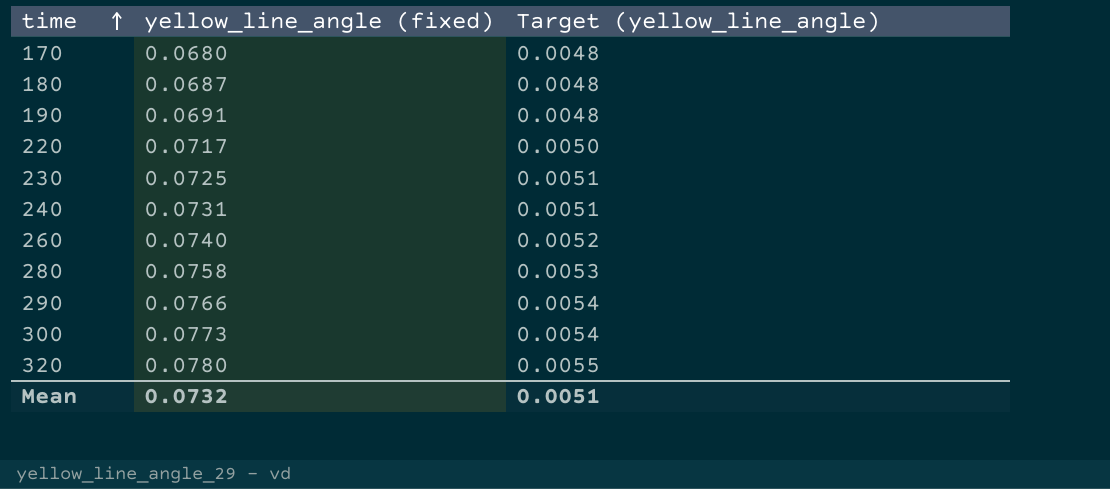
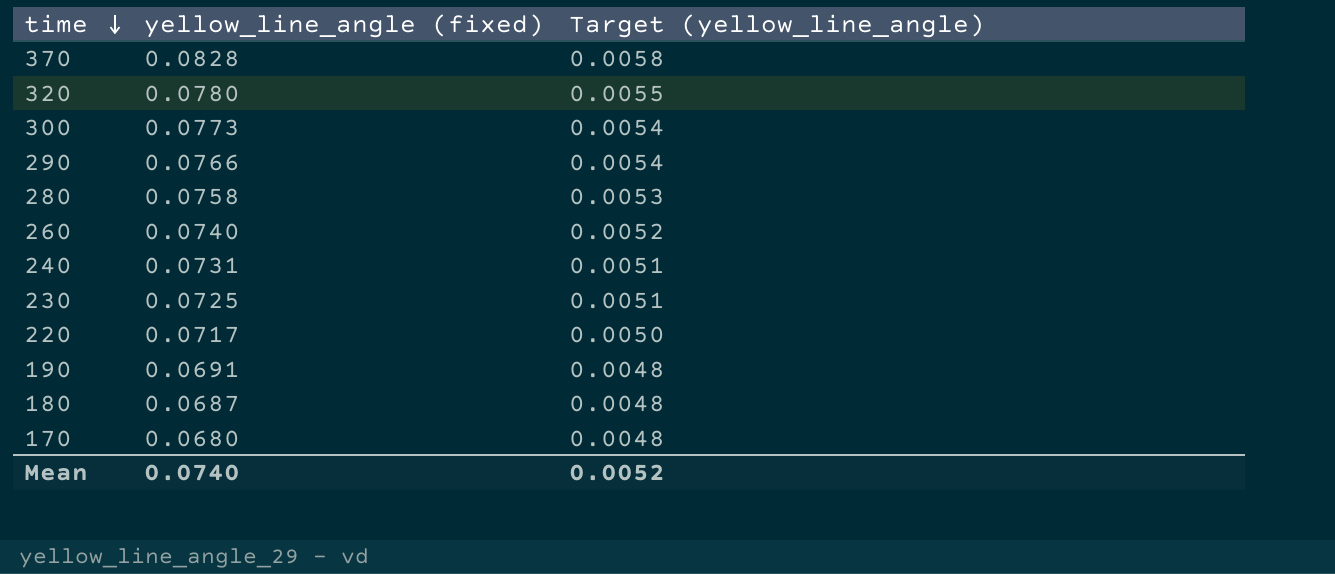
row order: time ascending -> time descending
row 370: none -> 0.0828 | 0.0058
Mean | yellow_line_angle (fixed): 0.0732 -> 0.0740
Mean | Target (yellow_line_angle): 0.0051 -> 0.0052

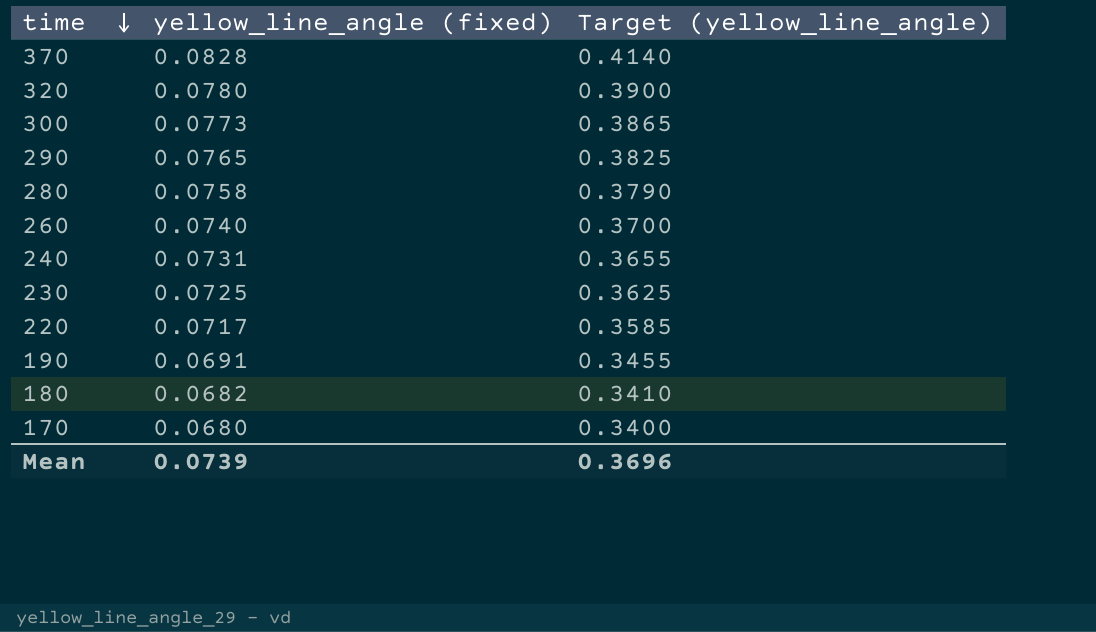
column Target (yellow_line_angle) | formula: [yellow_line_angle (fixed)] * 0.07 -> [yellow_line_angle (fixed)] * 5
290 | yellow_line_angle (fixed): 0.0766 -> 0.0765
180 | yellow_line_angle (fixed): 0.0687 -> 0.0682
Mean | yellow_line_angle (fixed): 0.0740 -> 0.0739
Mean | Target (yellow_line_angle): 0.0052 -> 0.3696

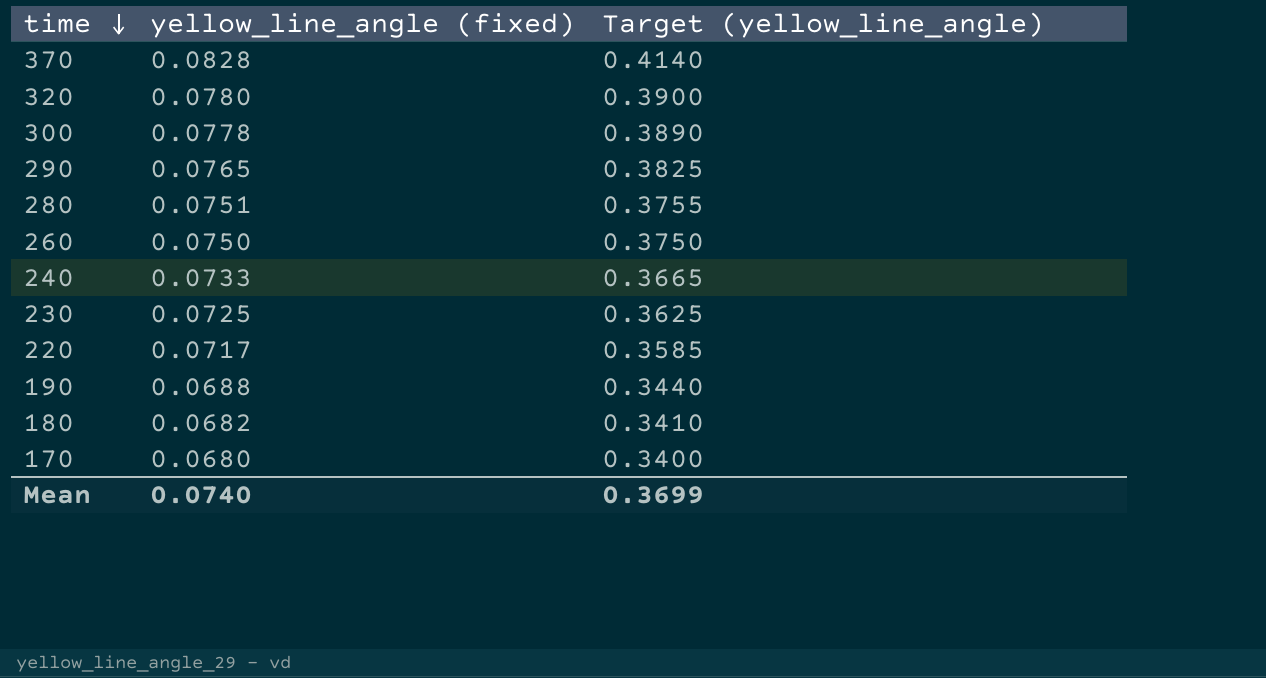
300 | yellow_line_angle (fixed): 0.0773 -> 0.0778
300 | Target (yellow_line_angle): 0.3865 -> 0.3890
280 | yellow_line_angle (fixed): 0.0758 -> 0.0751
280 | Target (yellow_line_angle): 0.3790 -> 0.3755
260 | yellow_line_angle (fixed): 0.0740 -> 0.0750
260 | Target (yellow_line_angle): 0.3700 -> 0.3750
240 | yellow_line_angle (fixed): 0.0731 -> 0.0733
240 | Target (yellow_line_angle): 0.3655 -> 0.3665
190 | yellow_line_angle (fixed): 0.0691 -> 0.0688
190 | Target (yellow_line_angle): 0.3455 -> 0.3440
Mean | yellow_line_angle (fixed): 0.0739 -> 0.0740
Mean | Target (yellow_line_angle): 0.3696 -> 0.3699

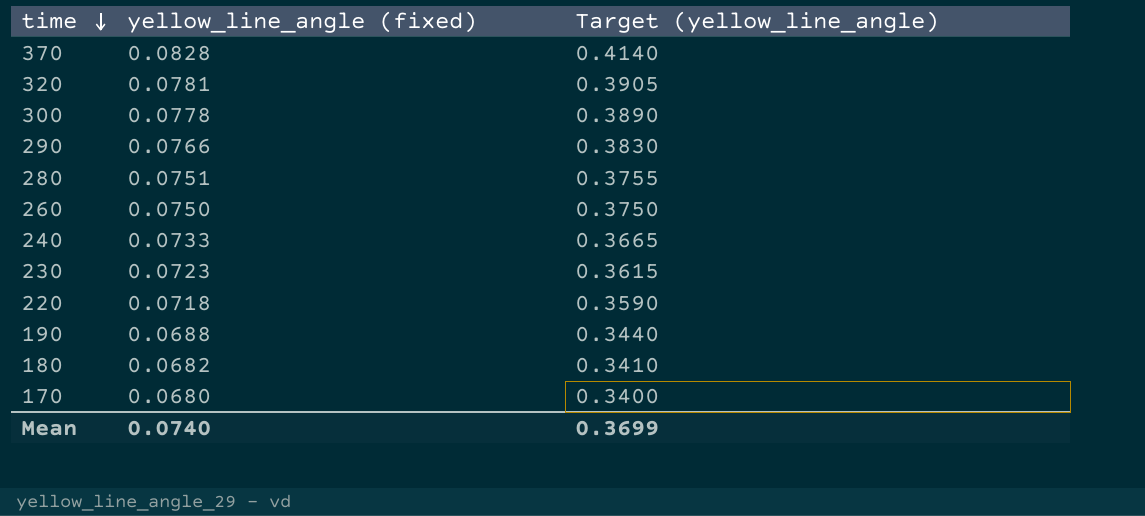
320 | yellow_line_angle (fixed): 0.0780 -> 0.0781
320 | Target (yellow_line_angle): 0.3900 -> 0.3905
290 | yellow_line_angle (fixed): 0.0765 -> 0.0766
290 | Target (yellow_line_angle): 0.3825 -> 0.3830
230 | yellow_line_angle (fixed): 0.0725 -> 0.0723
230 | Target (yellow_line_angle): 0.3625 -> 0.3615
220 | yellow_line_angle (fixed): 0.0717 -> 0.0718
220 | Target (yellow_line_angle): 0.3585 -> 0.3590

